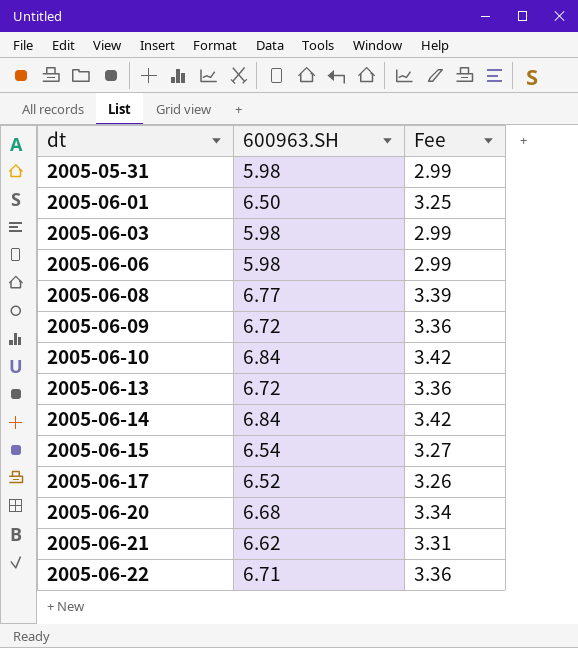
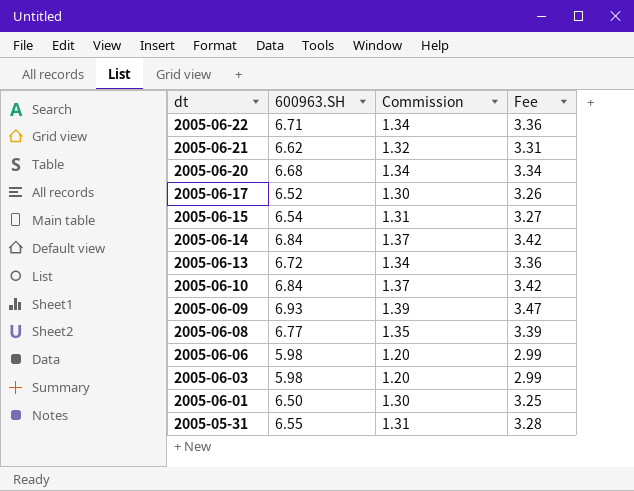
row order: dt ascending -> dt descending
column Commission | formula: none -> [600963.SH] * 0.2
2005-06-09 | 600963.SH: 6.72 -> 6.93
2005-06-09 | Fee: 3.36 -> 3.47
2005-05-31 | 600963.SH: 5.98 -> 6.55
2005-05-31 | Fee: 2.99 -> 3.28

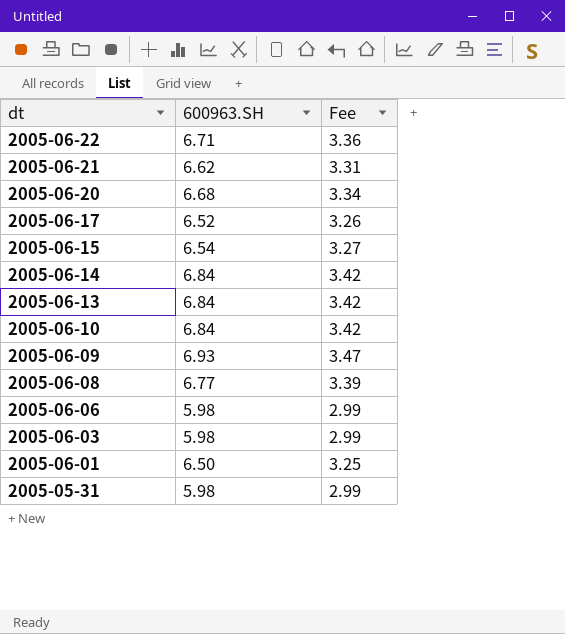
column Commission | formula: [600963.SH] * 0.2 -> none
2005-06-13 | 600963.SH: 6.72 -> 6.84
2005-06-13 | Fee: 3.36 -> 3.42
2005-05-31 | 600963.SH: 6.55 -> 5.98
2005-05-31 | Fee: 3.28 -> 2.99

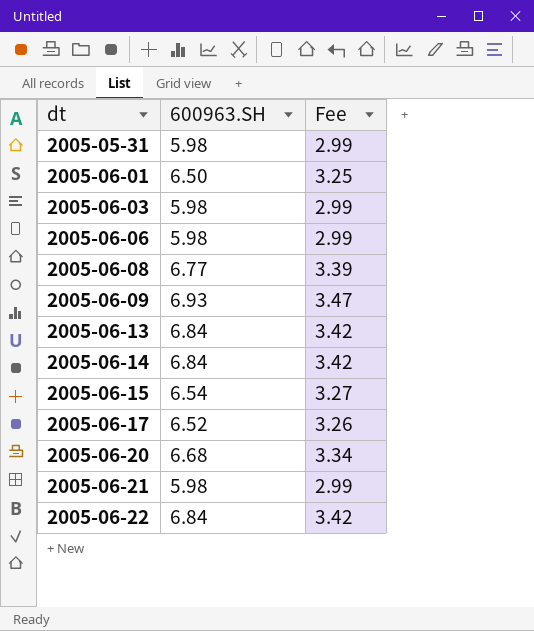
row order: dt descending -> dt ascending
row 2005-06-10: 6.84 | 3.42 -> none
2005-06-21 | 600963.SH: 6.62 -> 5.98
2005-06-21 | Fee: 3.31 -> 2.99
2005-06-22 | 600963.SH: 6.71 -> 6.84
2005-06-22 | Fee: 3.36 -> 3.42

